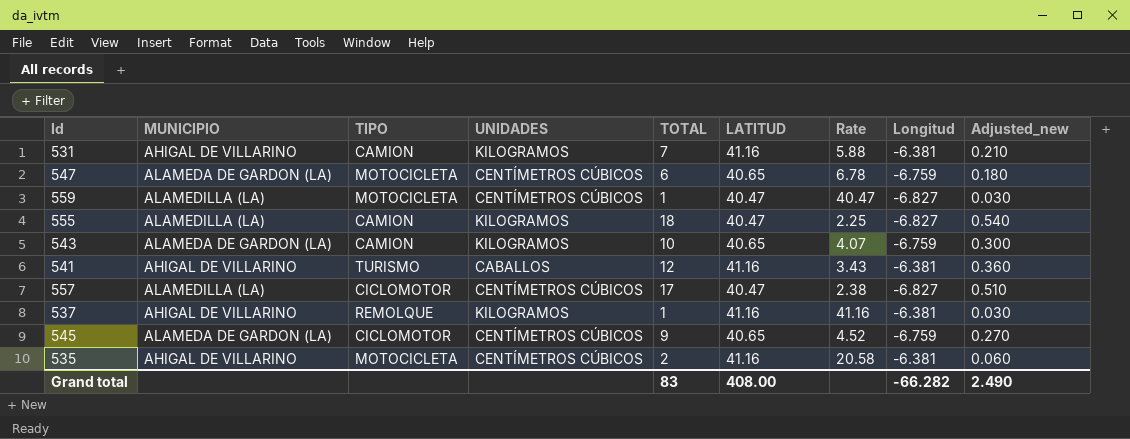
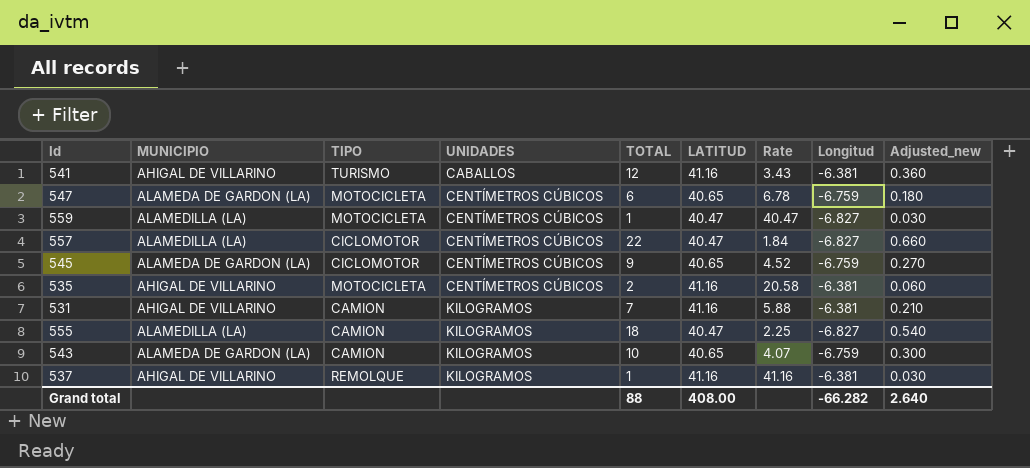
row order: none -> UNIDADES ascending
557 | TOTAL: 17 -> 22
557 | Rate: 2.38 -> 1.84
557 | Adjusted_new: 0.510 -> 0.660
Grand total | TOTAL: 83 -> 88
Grand total | Adjusted_new: 2.490 -> 2.640

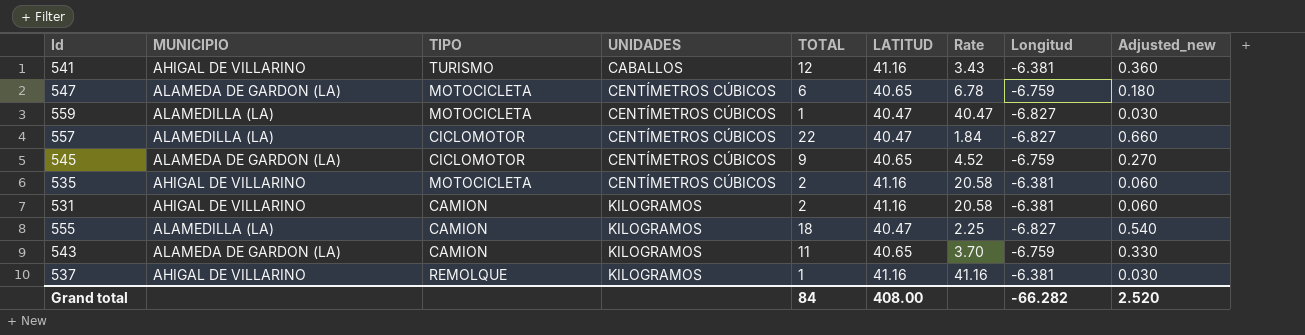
531 | TOTAL: 7 -> 2
531 | Rate: 5.88 -> 20.58
531 | Adjusted_new: 0.210 -> 0.060
543 | TOTAL: 10 -> 11
543 | Rate: 4.07 -> 3.70
543 | Adjusted_new: 0.300 -> 0.330
Grand total | TOTAL: 88 -> 84
Grand total | Adjusted_new: 2.640 -> 2.520

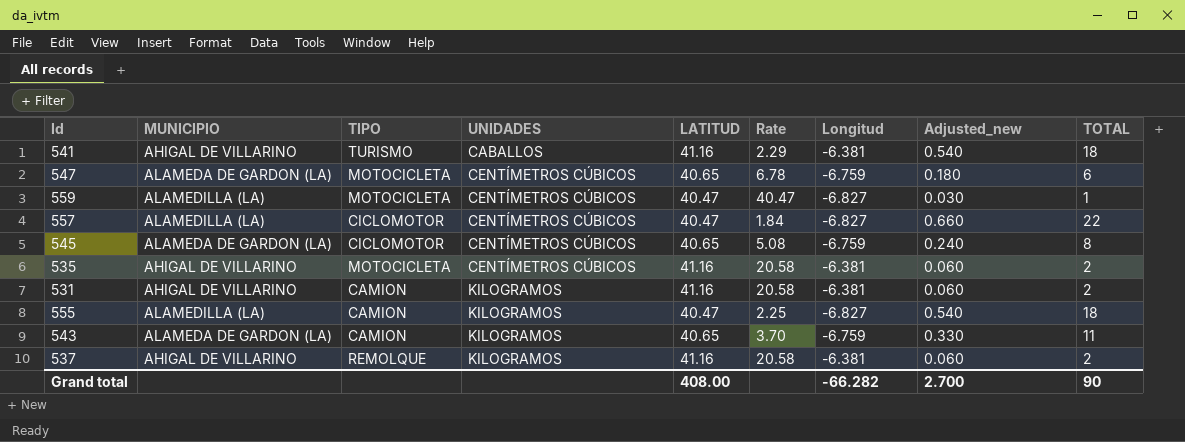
column TOTAL | position: 5 -> 9
541 | Rate: 3.43 -> 2.29
541 | Adjusted_new: 0.360 -> 0.540
541 | TOTAL: 12 -> 18
545 | Rate: 4.52 -> 5.08
545 | Adjusted_new: 0.270 -> 0.240
545 | TOTAL: 9 -> 8
537 | Rate: 41.16 -> 20.58
537 | Adjusted_new: 0.030 -> 0.060
537 | TOTAL: 1 -> 2
Grand total | Adjusted_new: 2.520 -> 2.700
Grand total | TOTAL: 84 -> 90

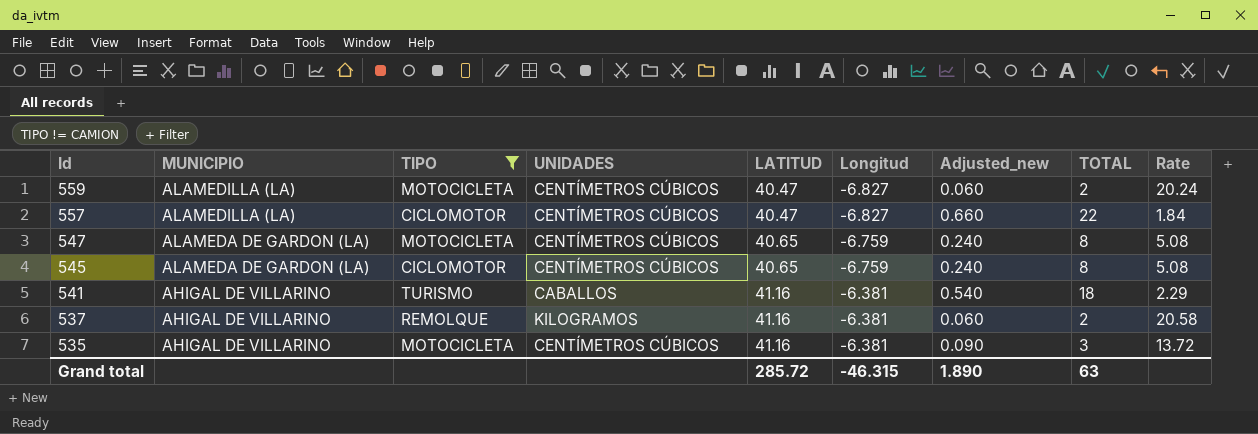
filter: none -> TIPO != CAMION
row order: UNIDADES ascending -> Id descending
column Rate | position: 6 -> 9
559 | Adjusted_new: 0.030 -> 0.060
559 | TOTAL: 1 -> 2
559 | Rate: 40.47 -> 20.24
547 | Adjusted_new: 0.180 -> 0.240
547 | TOTAL: 6 -> 8
547 | Rate: 6.78 -> 5.08
535 | Adjusted_new: 0.060 -> 0.090
535 | TOTAL: 2 -> 3
535 | Rate: 20.58 -> 13.72
Grand total | LATITUD: 408.00 -> 285.72
Grand total | Longitud: -66.282 -> -46.315
Grand total | Adjusted_new: 2.700 -> 1.890
Grand total | TOTAL: 90 -> 63

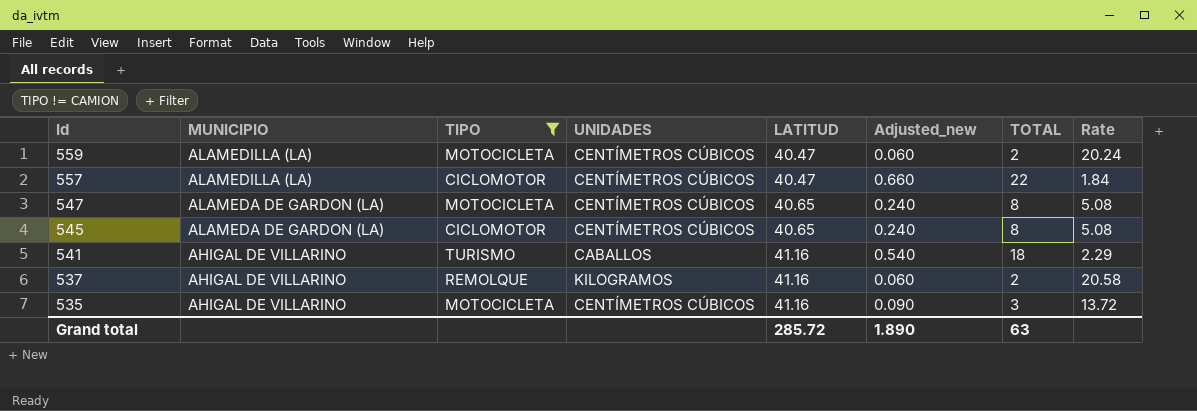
column Longitud | position: 6 -> none

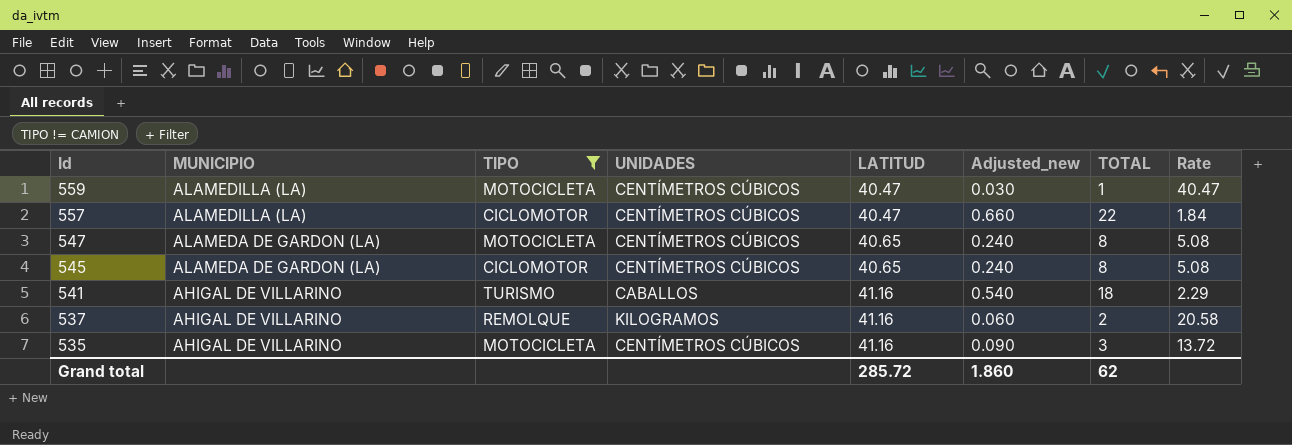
559 | Adjusted_new: 0.060 -> 0.030
559 | TOTAL: 2 -> 1
559 | Rate: 20.24 -> 40.47
Grand total | Adjusted_new: 1.890 -> 1.860
Grand total | TOTAL: 63 -> 62

